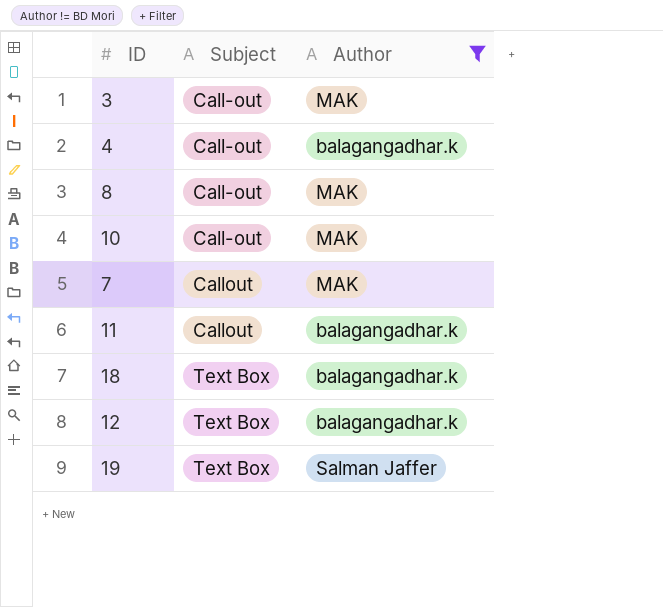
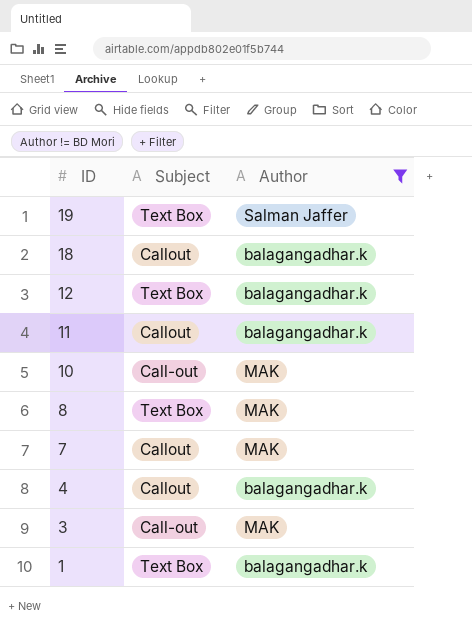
row order: Subject ascending -> ID descending
18 | Subject: Text Box -> Callout
8 | Subject: Call-out -> Text Box
4 | Subject: Call-out -> Callout
row 1: none -> Text Box | balagangadhar.k

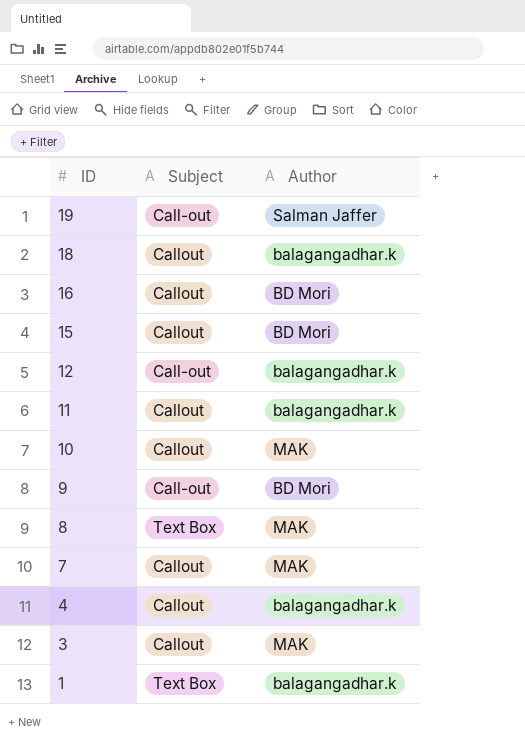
filter: Author != BD Mori -> none
19 | Subject: Text Box -> Call-out
12 | Subject: Text Box -> Call-out
10 | Subject: Call-out -> Callout
3 | Subject: Call-out -> Callout

